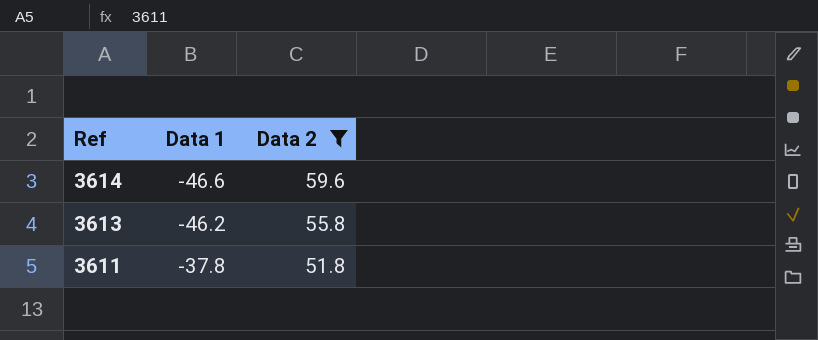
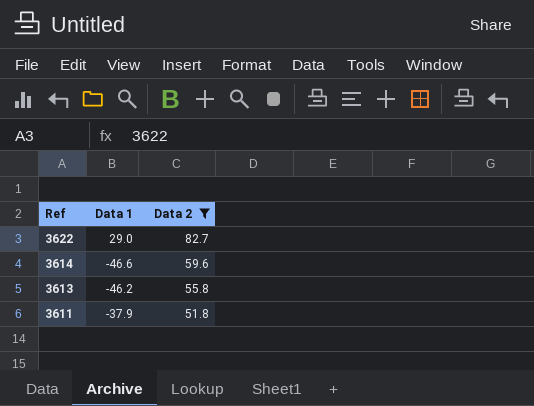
row 3622: none -> 29.0 | 82.7
3611 | Data 1: -37.8 -> -37.9

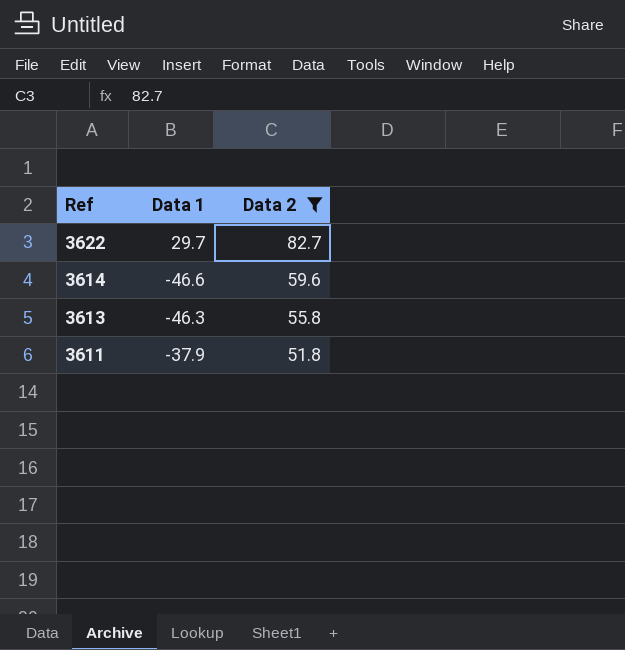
3622 | Data 1: 29.0 -> 29.7
3613 | Data 1: -46.2 -> -46.3

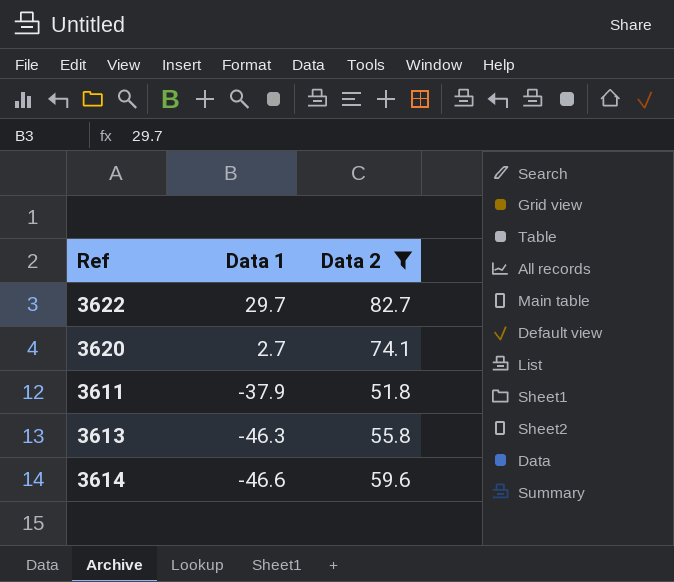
row order: Ref descending -> Data 1 descending
row 3620: none -> 2.7 | 74.1

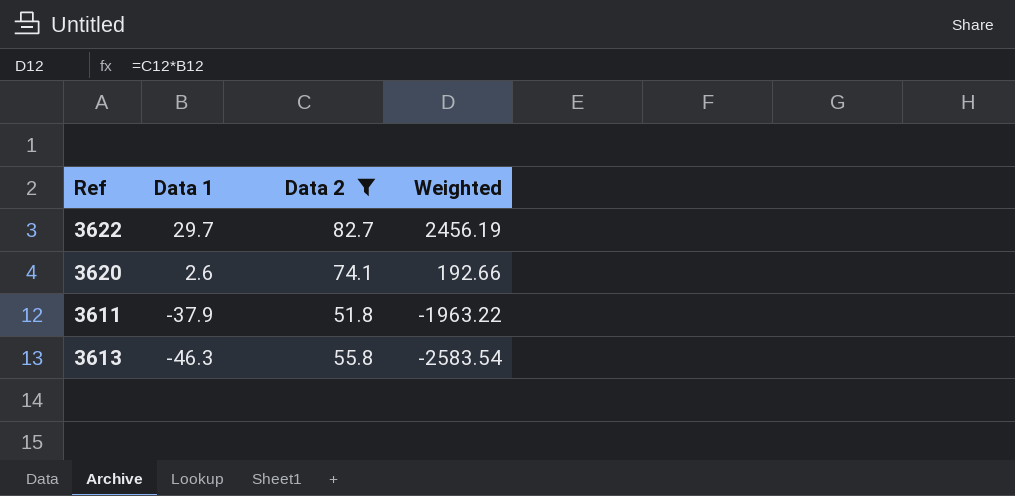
column Weighted | formula: none -> [Data 1] * [Data 2]
row 3614: -46.6 | 59.6 -> none
3620 | Data 1: 2.7 -> 2.6

